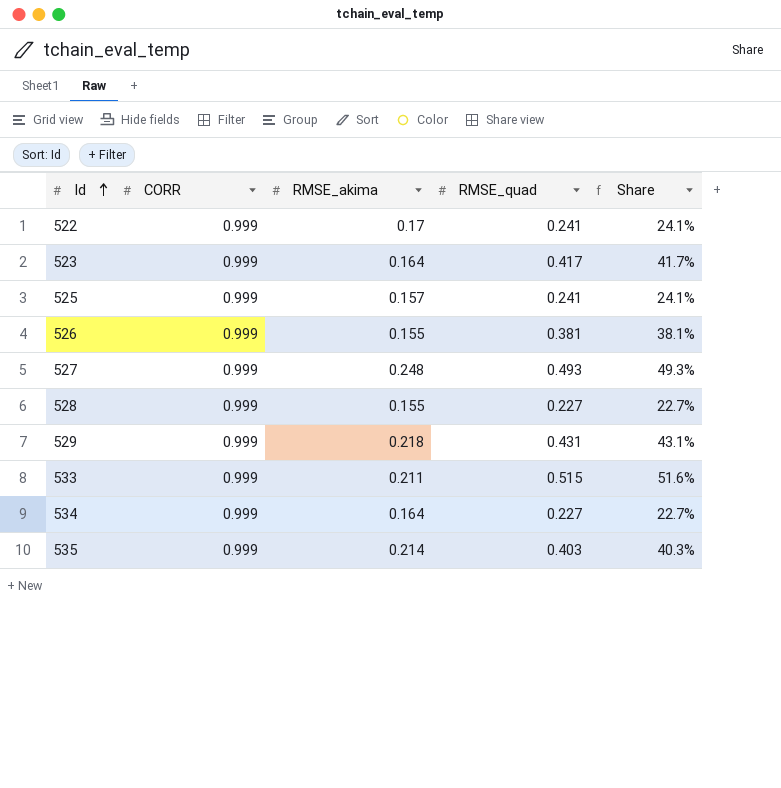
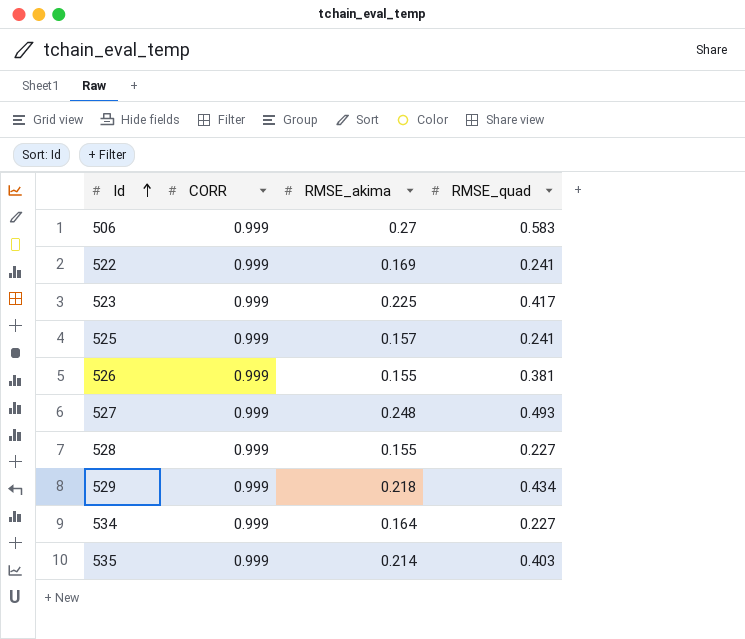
column Share | formula: [RMSE_quad] / [CORR] -> none
row 533: 0.999 | 0.211 | 0.515 | 51.6% -> none
row 506: none -> 0.999 | 0.27 | 0.583
522 | RMSE_akima: 0.17 -> 0.169
523 | RMSE_akima: 0.164 -> 0.225
529 | RMSE_quad: 0.431 -> 0.434

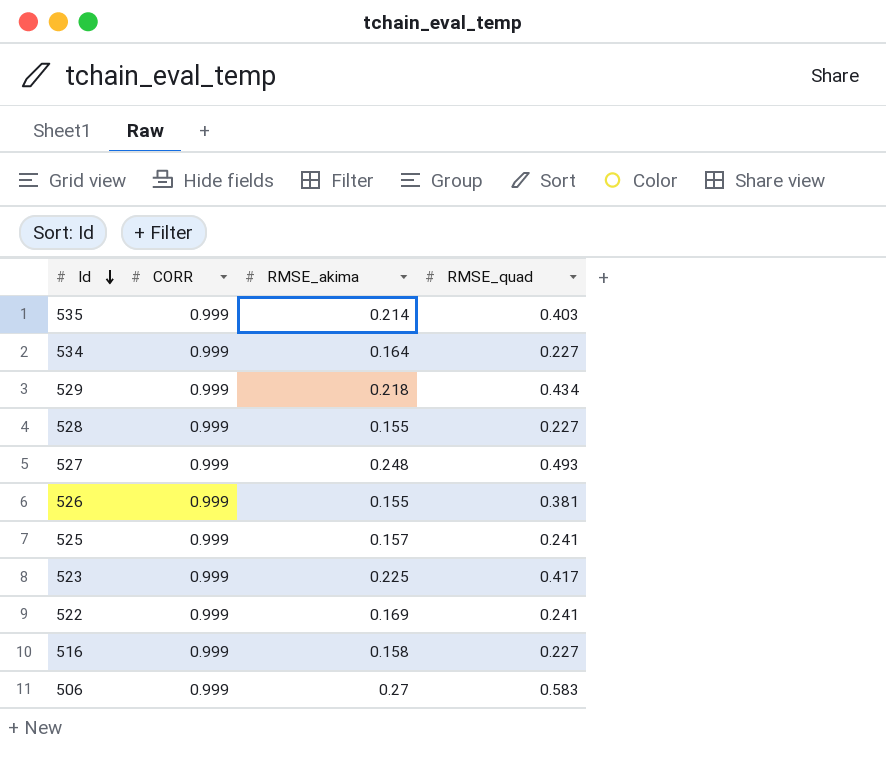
row order: Id ascending -> Id descending
row 516: none -> 0.999 | 0.158 | 0.227

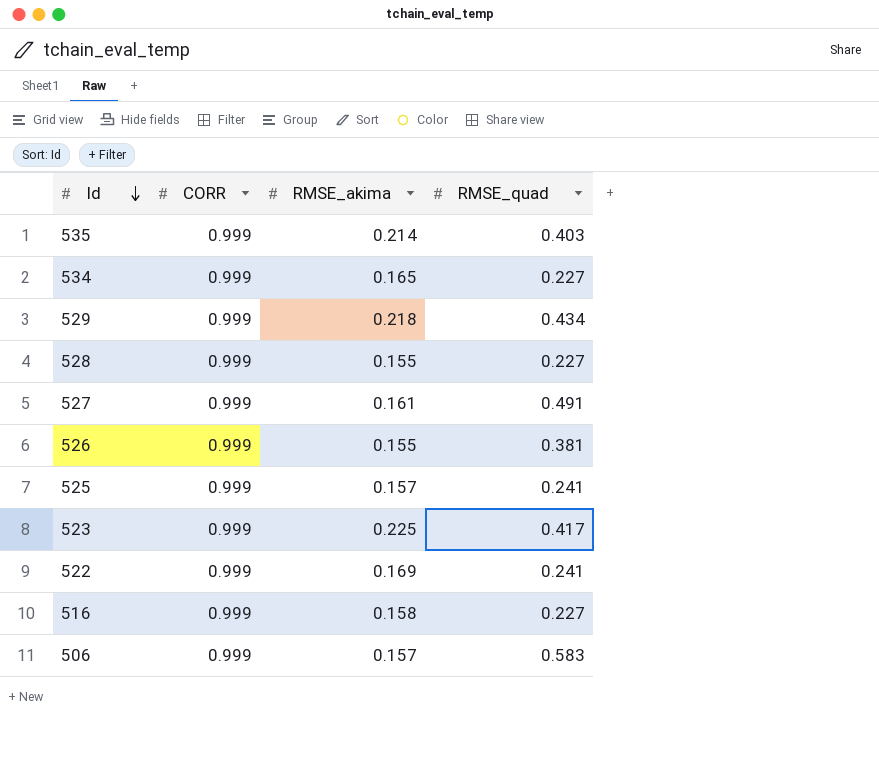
534 | RMSE_akima: 0.164 -> 0.165
527 | RMSE_akima: 0.248 -> 0.161
527 | RMSE_quad: 0.493 -> 0.491
506 | RMSE_akima: 0.27 -> 0.157

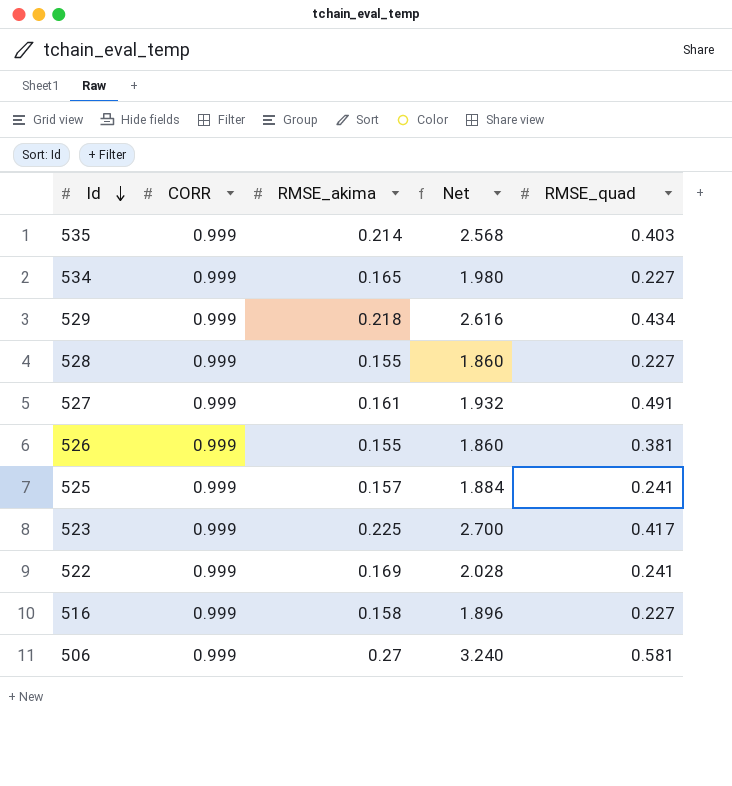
column Net | formula: none -> [RMSE_akima] * 12
506 | RMSE_akima: 0.157 -> 0.27
506 | RMSE_quad: 0.583 -> 0.581

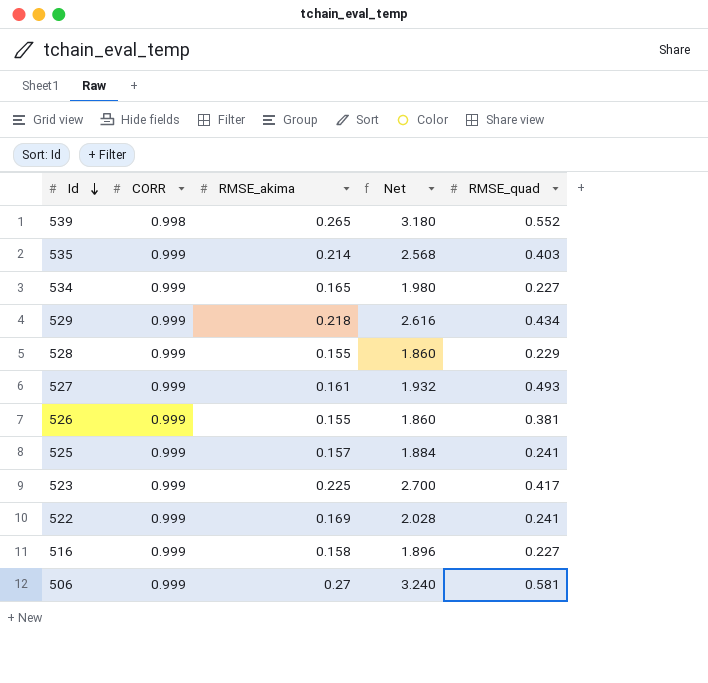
row 539: none -> 0.998 | 0.265 | 3.180 | 0.552
528 | RMSE_quad: 0.227 -> 0.229
527 | RMSE_quad: 0.491 -> 0.493

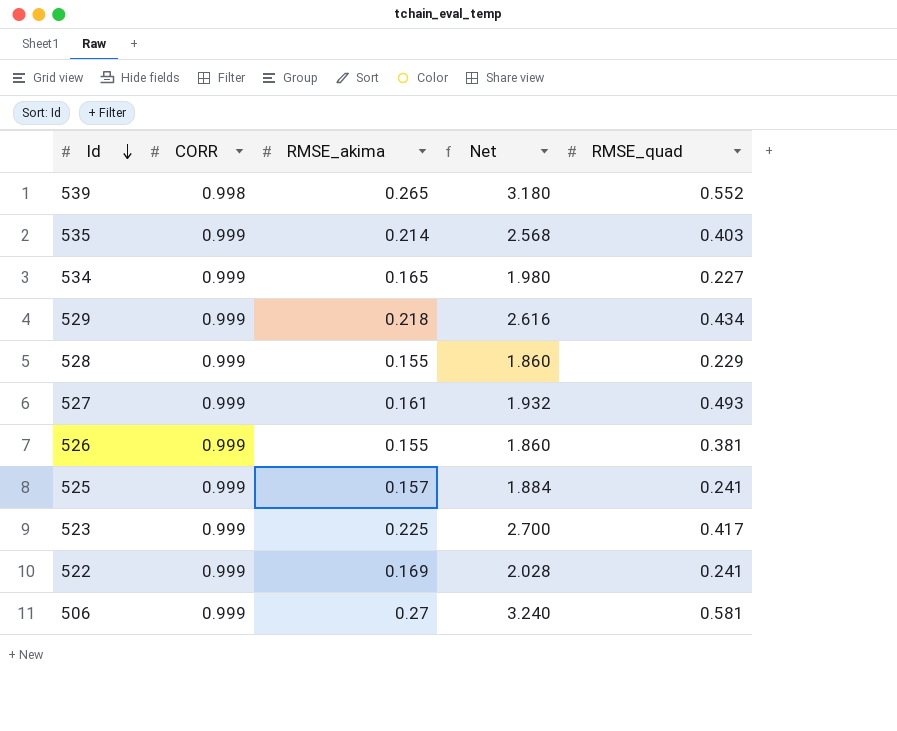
row 516: 0.999 | 0.158 | 1.896 | 0.227 -> none

